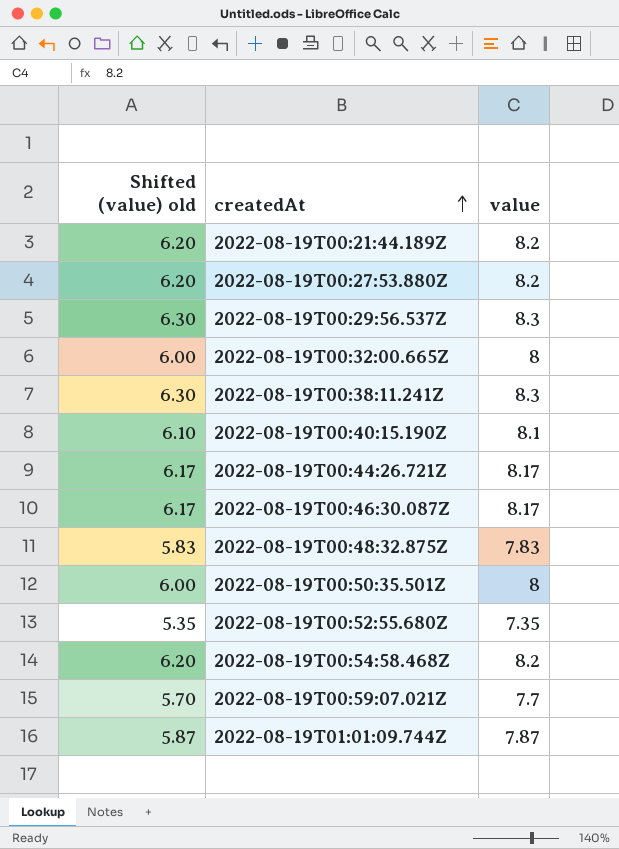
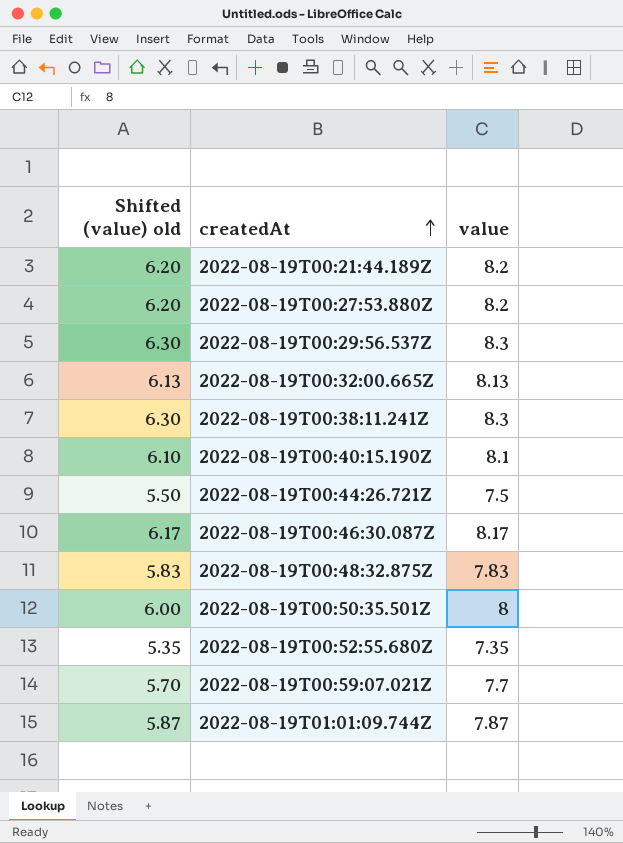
row 2022-08-19T00:54:58.468Z: 6.20 | 8.2 -> none
2022-08-19T00:32:00.665Z | Shifted (value) old: 6.00 -> 6.13
2022-08-19T00:32:00.665Z | value: 8 -> 8.13
2022-08-19T00:44:26.721Z | Shifted (value) old: 6.17 -> 5.50
2022-08-19T00:44:26.721Z | value: 8.17 -> 7.5

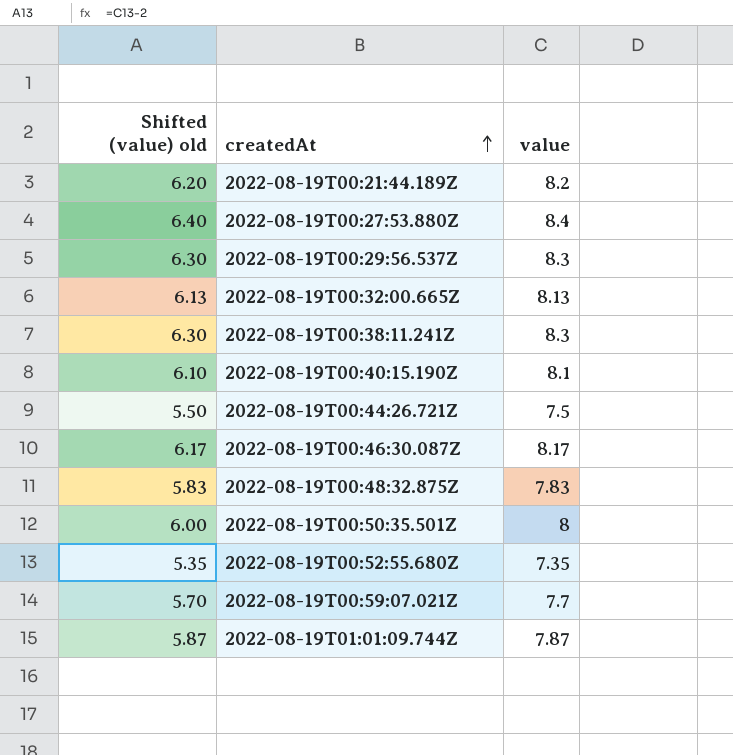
2022-08-19T00:27:53.880Z | Shifted (value) old: 6.20 -> 6.40
2022-08-19T00:27:53.880Z | value: 8.2 -> 8.4

